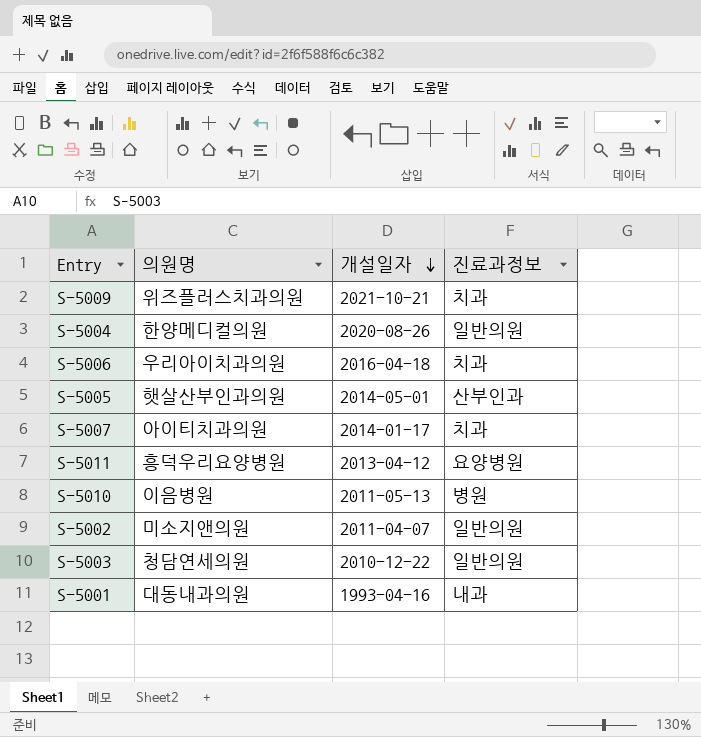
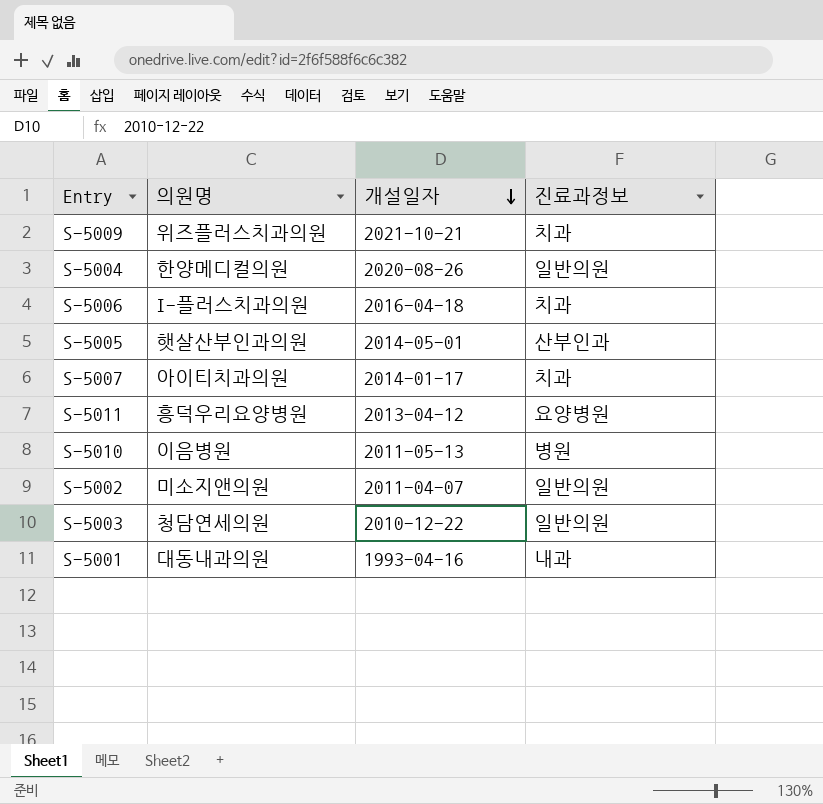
S-5006 | 의원명: 우리아이치과의원 -> I-플러스치과의원

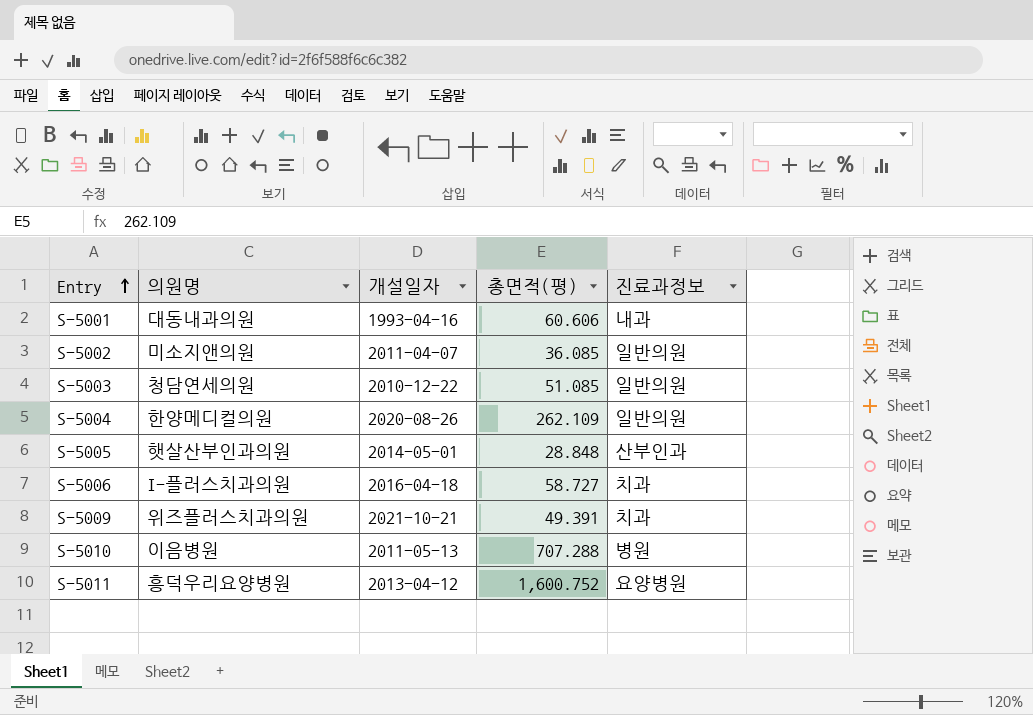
row order: 개설일자 descending -> Entry ascending
column 총면적(평) | position: none -> 4
row S-5007: 아이티치과의원 | 2014-01-17 | 치과 -> none

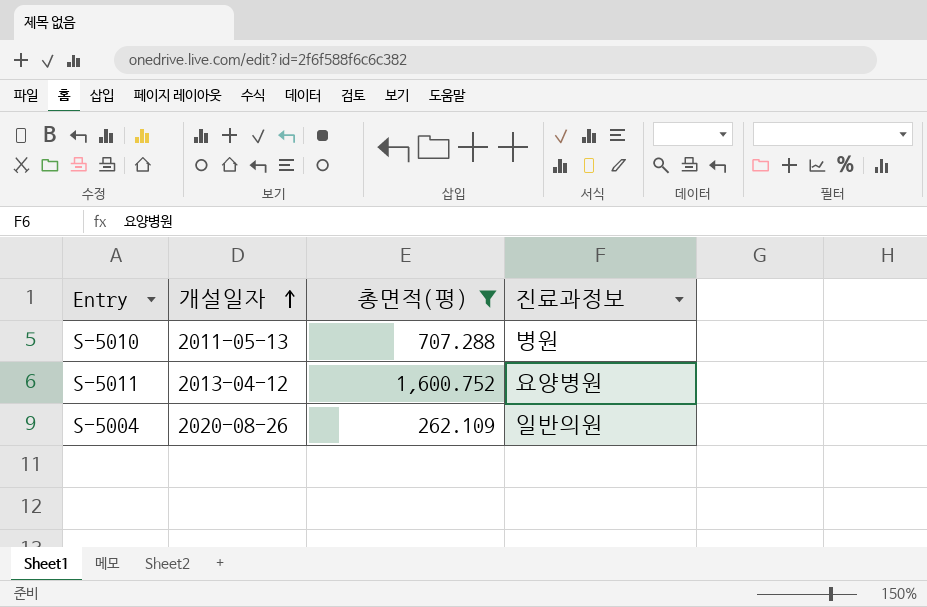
filter: none -> 총면적(평) >= 262.109
row order: Entry ascending -> 개설일자 ascending
column 의원명 | position: 2 -> none

